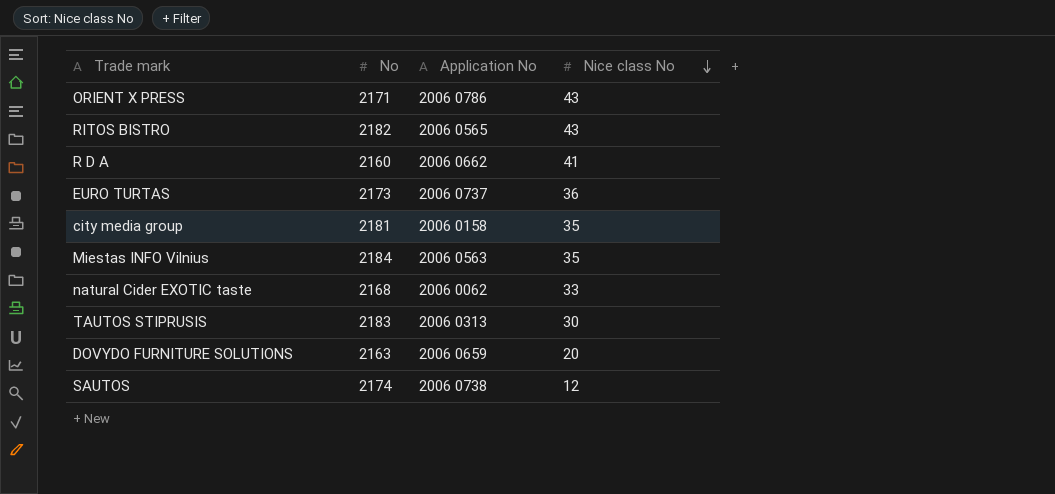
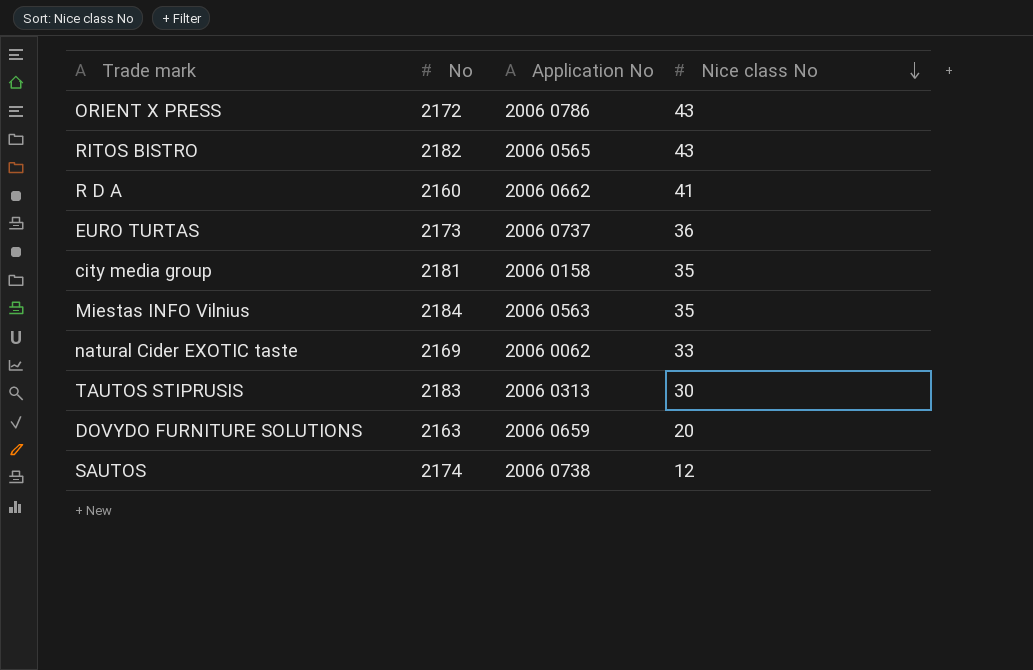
ORIENT X PRESS | No: 2171 -> 2172
natural Cider EXOTIC taste | No: 2168 -> 2169

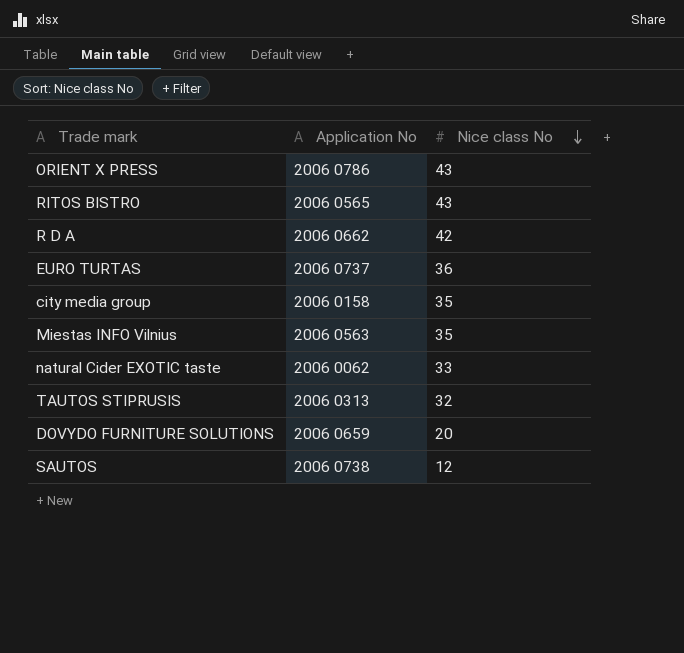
column No | position: 2 -> none
R D A | Nice class No: 41 -> 42
TAUTOS STIPRUSIS | Nice class No: 30 -> 32

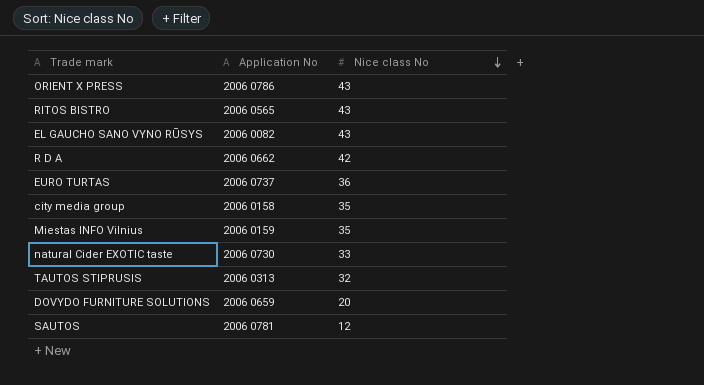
row EL GAUCHO SANO VYNO RŪSYS: none -> 2006 0082 | 43
Miestas INFO Vilnius | Application No: 2006 0563 -> 2006 0159
natural Cider EXOTIC taste | Application No: 2006 0062 -> 2006 0730
SAUTOS | Application No: 2006 0738 -> 2006 0781

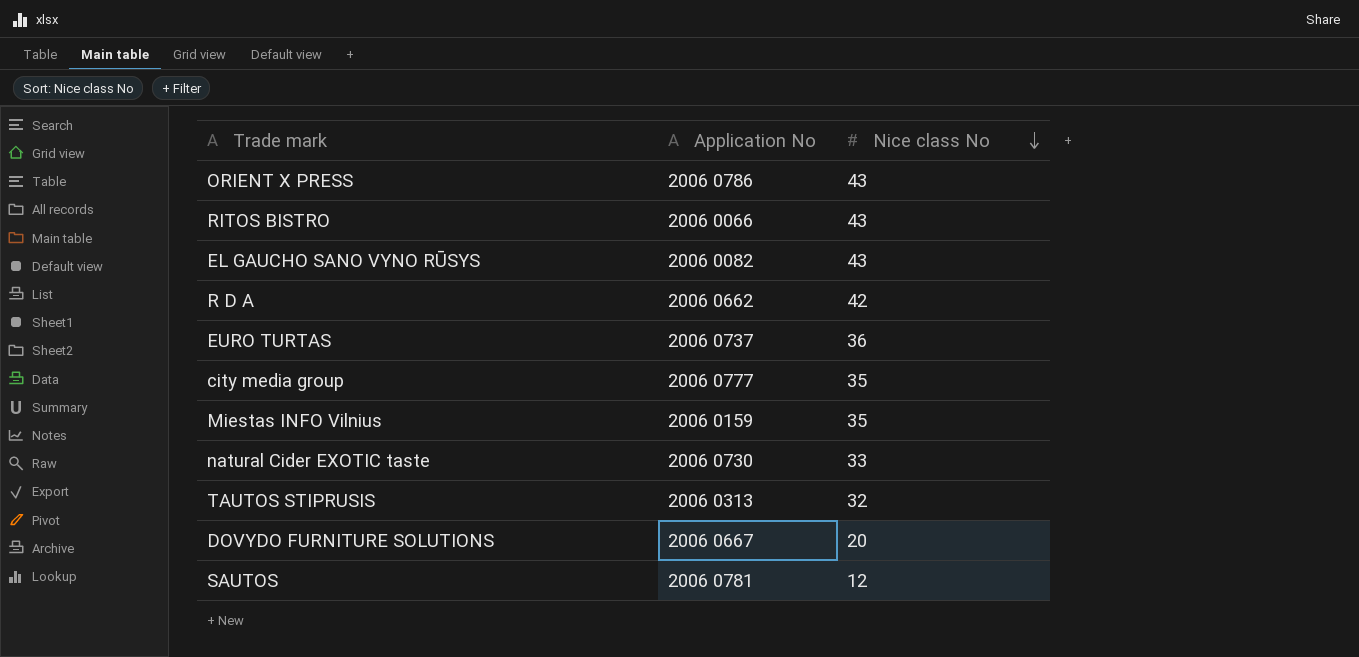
RITOS BISTRO | Application No: 2006 0565 -> 2006 0066
city media group | Application No: 2006 0158 -> 2006 0777
DOVYDO FURNITURE SOLUTIONS | Application No: 2006 0659 -> 2006 0667

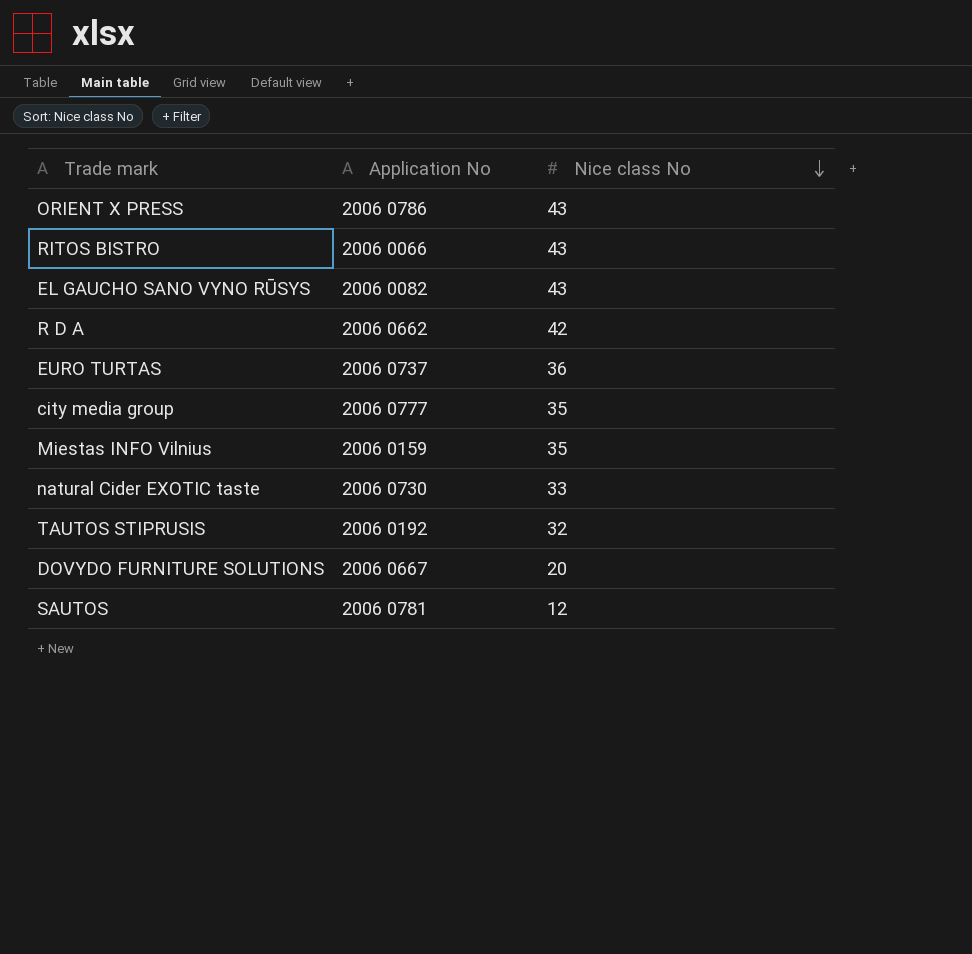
TAUTOS STIPRUSIS | Application No: 2006 0313 -> 2006 0192

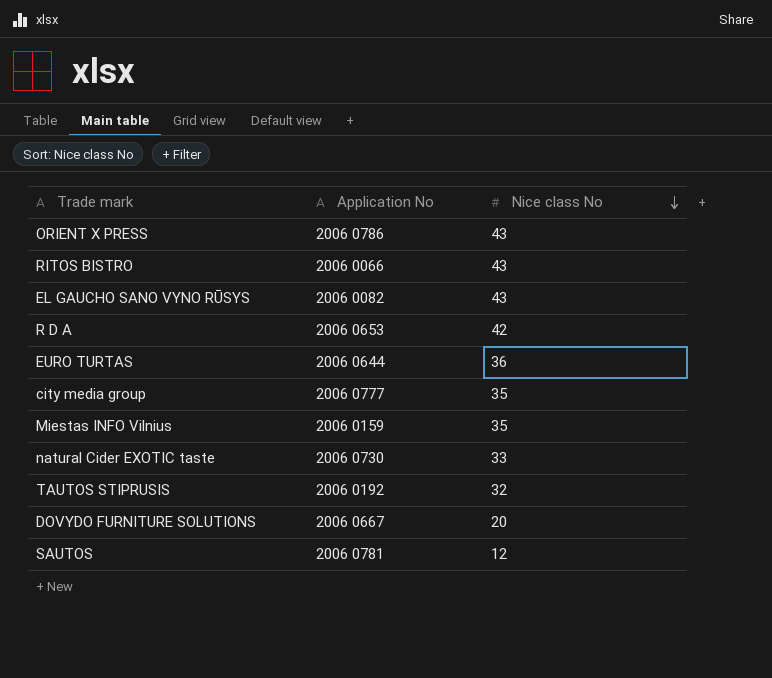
R D A | Application No: 2006 0662 -> 2006 0653
EURO TURTAS | Application No: 2006 0737 -> 2006 0644

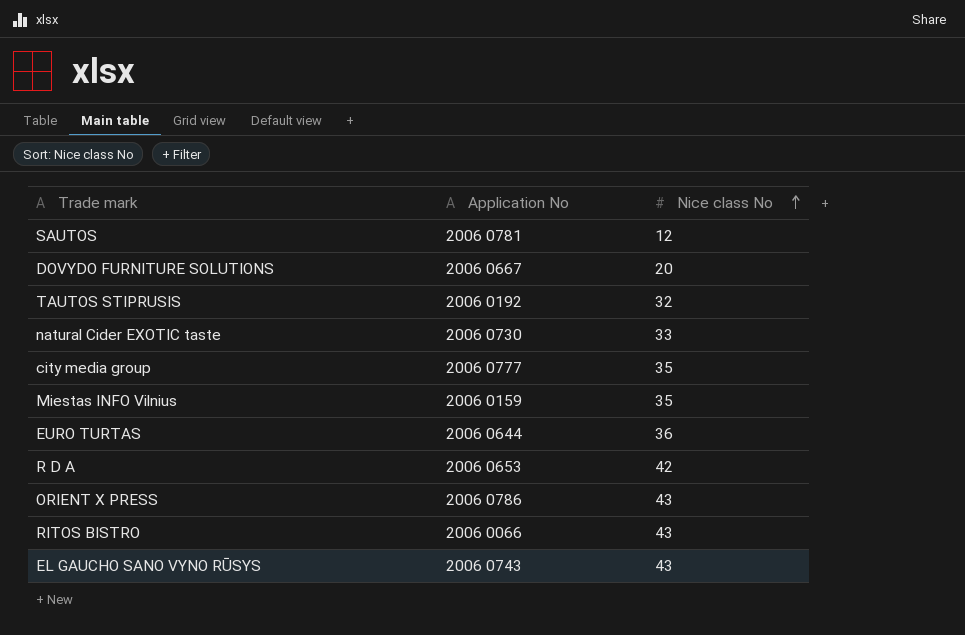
row order: Nice class No descending -> Nice class No ascending
EL GAUCHO SANO VYNO RŪSYS | Application No: 2006 0082 -> 2006 0743

